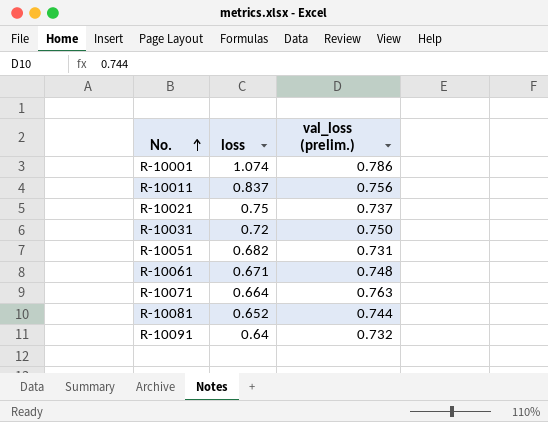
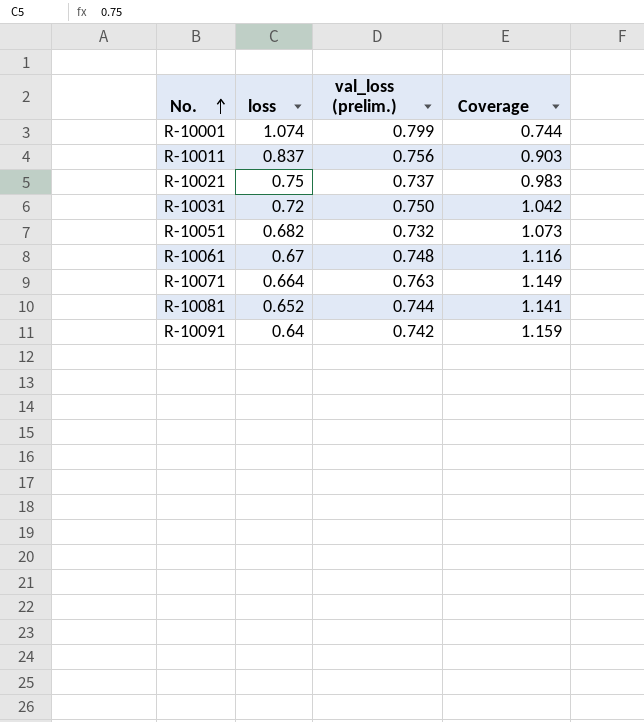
column Coverage | formula: none -> [val_loss (prelim.)] / [loss]
R-10001 | val_loss (prelim.): 0.786 -> 0.799
R-10051 | val_loss (prelim.): 0.731 -> 0.732
R-10061 | loss: 0.671 -> 0.67
R-10091 | val_loss (prelim.): 0.732 -> 0.742

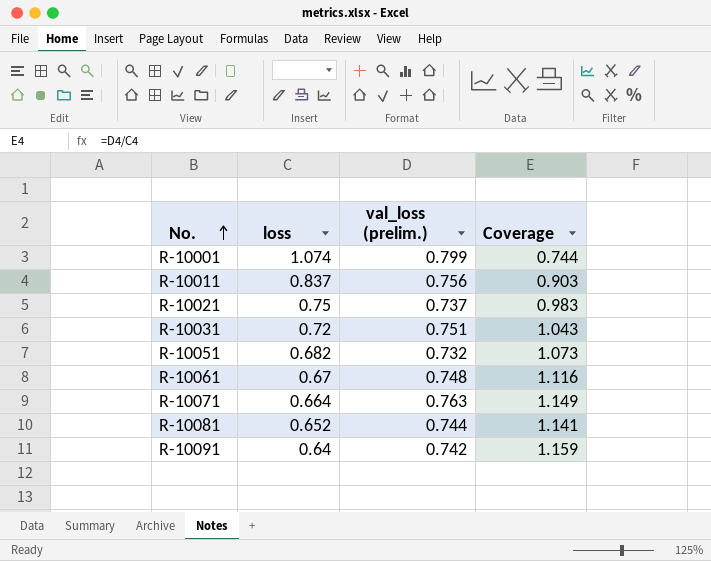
R-10031 | val_loss (prelim.): 0.750 -> 0.751
R-10031 | Coverage: 1.042 -> 1.043

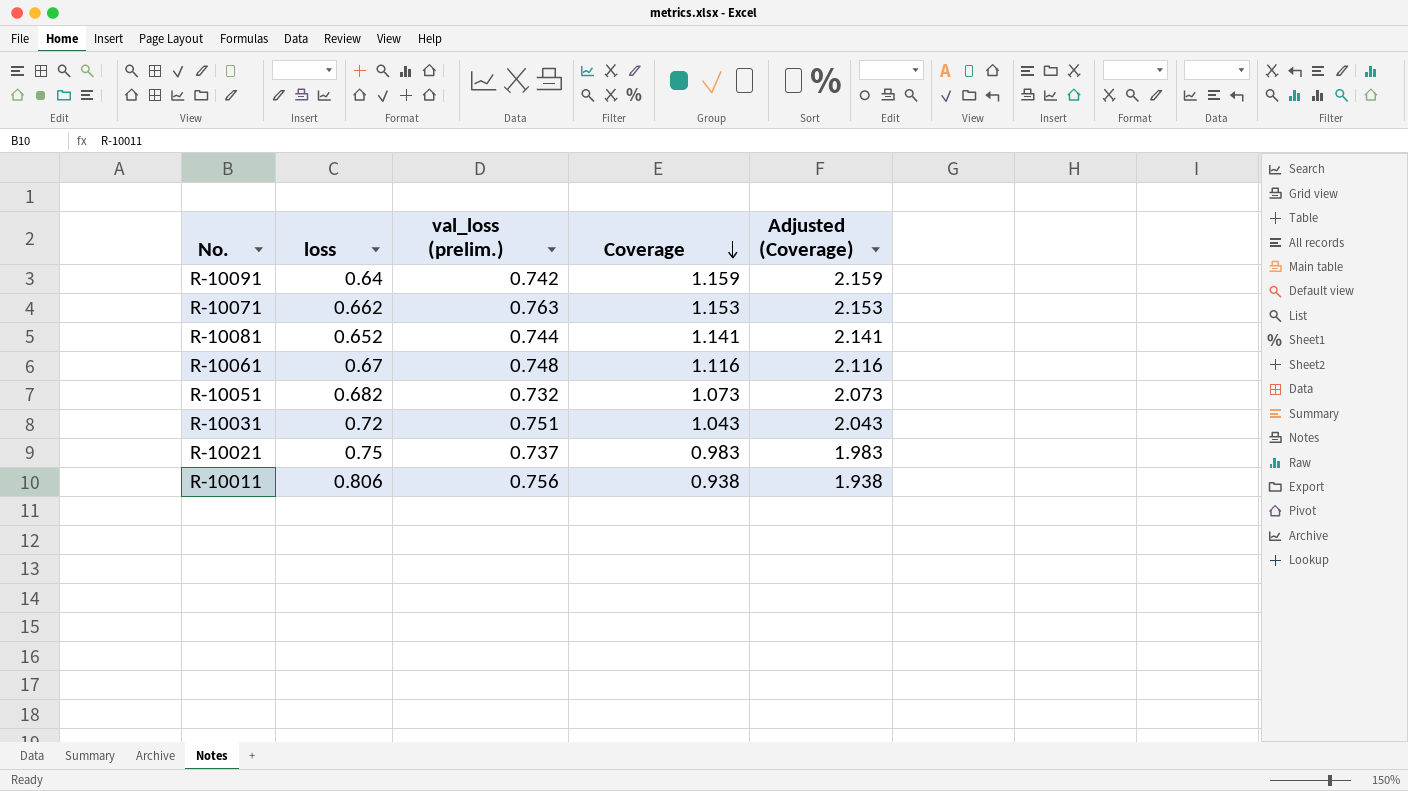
row order: No. ascending -> Coverage descending
column Adjusted (Coverage) | formula: none -> [Coverage] + 1
row R-10001: 1.074 | 0.799 | 0.744 -> none
R-10071 | loss: 0.664 -> 0.662
R-10071 | Coverage: 1.149 -> 1.153
R-10011 | loss: 0.837 -> 0.806
R-10011 | Coverage: 0.903 -> 0.938

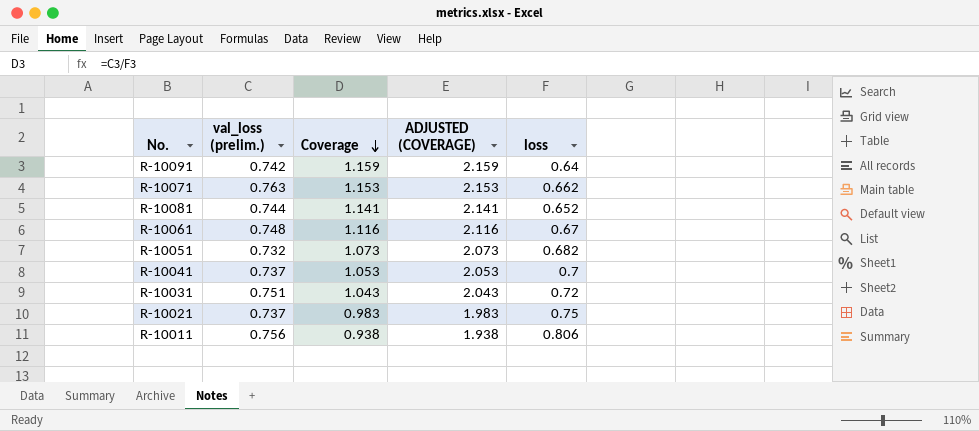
column name: Adjusted (Coverage) -> ADJUSTED (COVERAGE)
column loss | position: 2 -> 5
row R-10041: none -> 0.737 | 1.053 | 2.053 | 0.7

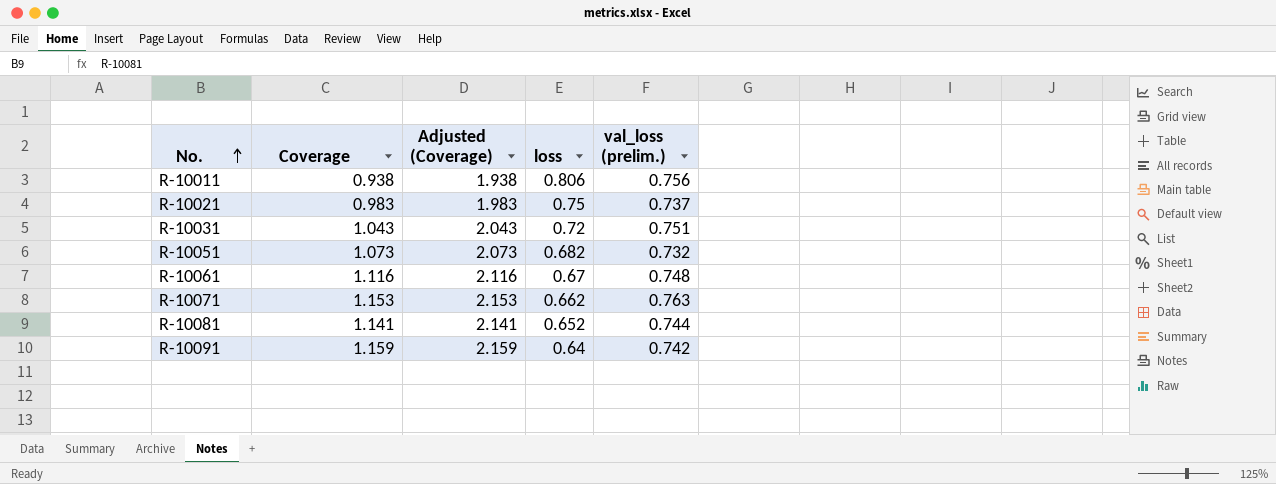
row order: Coverage descending -> No. ascending
column name: ADJUSTED (COVERAGE) -> Adjusted (Coverage)
column val_loss (prelim.) | position: 2 -> 5
row R-10041: 0.737 | 1.053 | 2.053 | 0.7 -> none

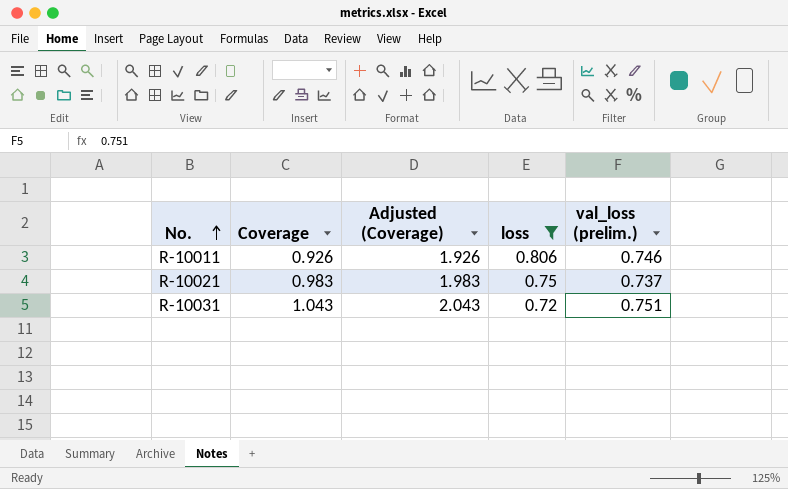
filter: none -> loss >= 0.72
R-10011 | Coverage: 0.938 -> 0.926
R-10011 | Adjusted (Coverage): 1.938 -> 1.926
R-10011 | val_loss (prelim.): 0.756 -> 0.746

